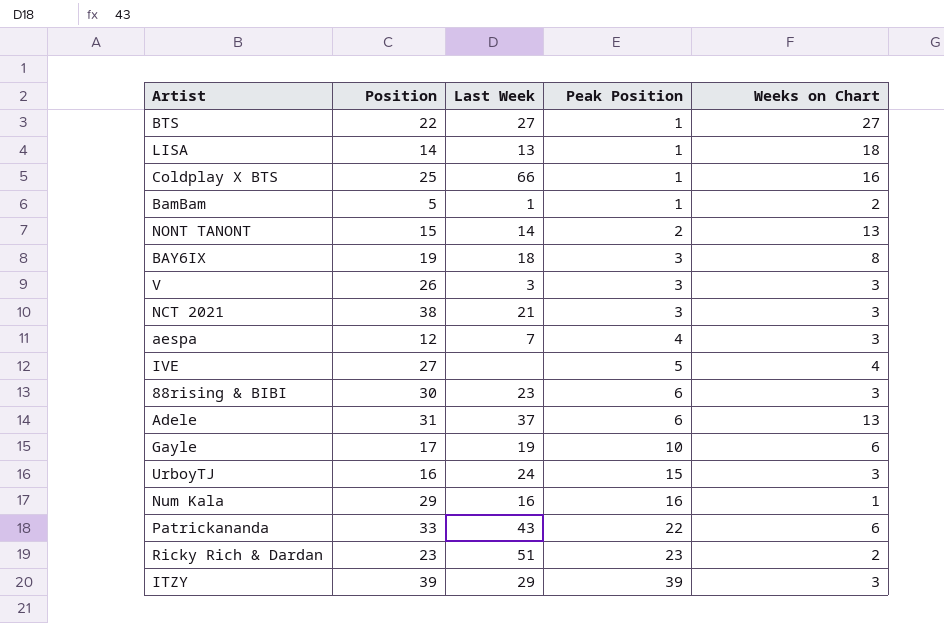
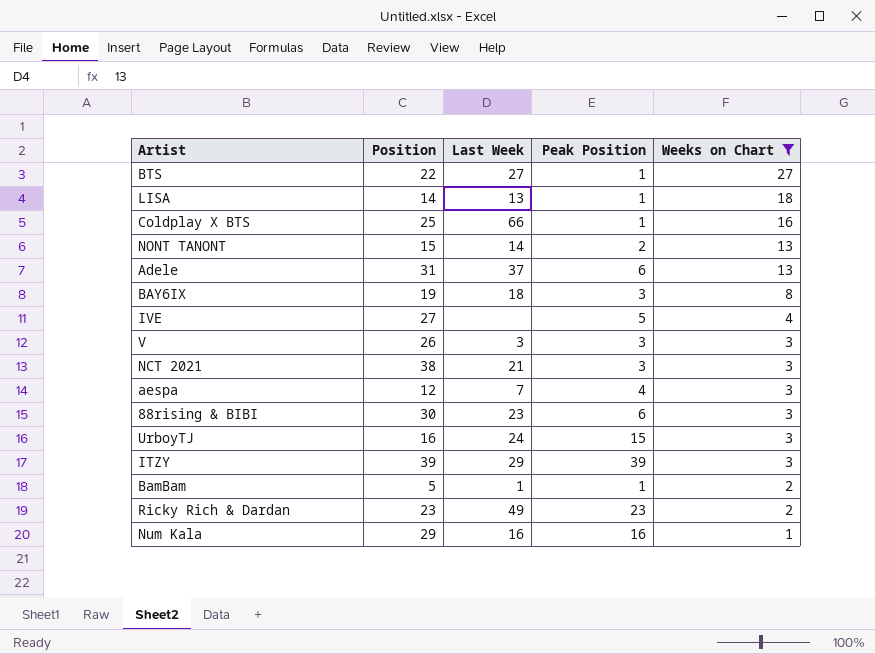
filter: none -> Weeks on Chart != 6
row order: Peak Position ascending -> Weeks on Chart descending
Ricky Rich & Dardan | Last Week: 51 -> 49

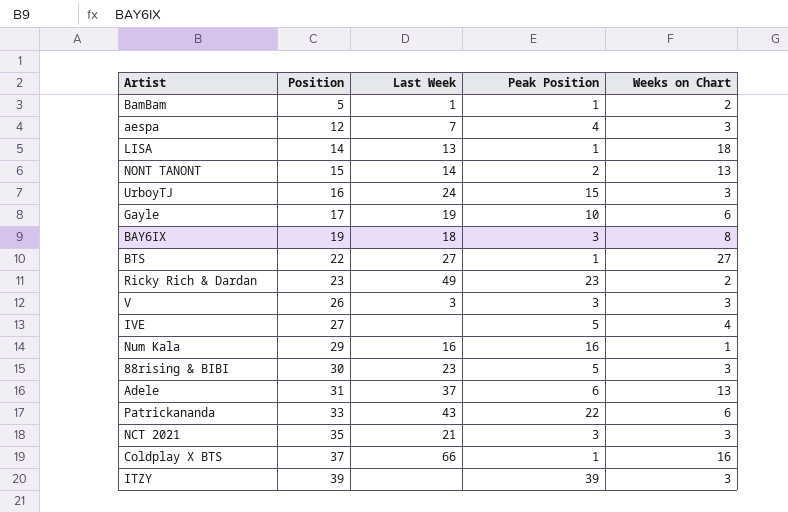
filter: Weeks on Chart != 6 -> none
row order: Weeks on Chart descending -> Position ascending
88rising & BIBI | Peak Position: 6 -> 5
NCT 2021 | Position: 38 -> 35
Coldplay X BTS | Position: 25 -> 37
ITZY | Last Week: 29 -> none

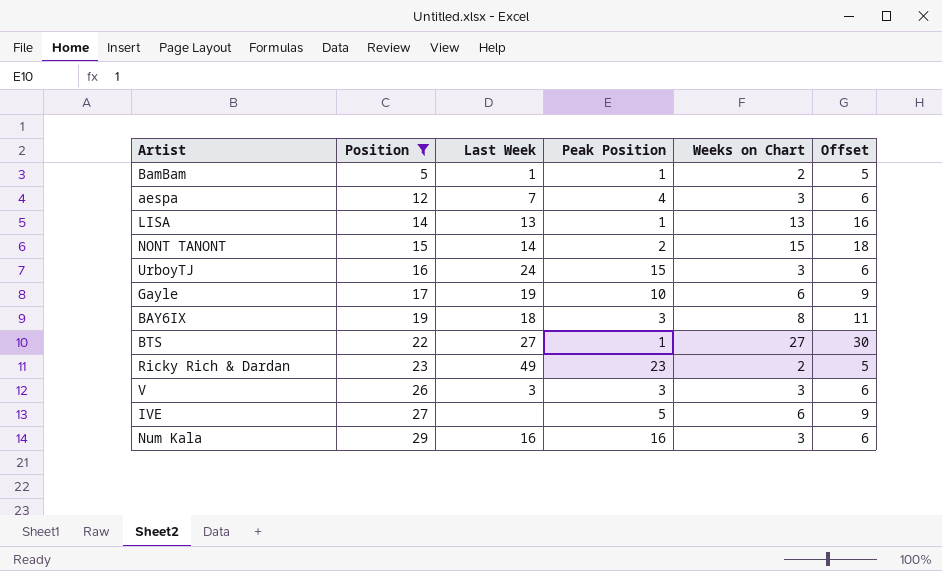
filter: none -> Position <= 29
column Offset | formula: none -> [Weeks on Chart] + 3
LISA | Weeks on Chart: 18 -> 13
NONT TANONT | Weeks on Chart: 13 -> 15
IVE | Weeks on Chart: 4 -> 6
Num Kala | Weeks on Chart: 1 -> 3

